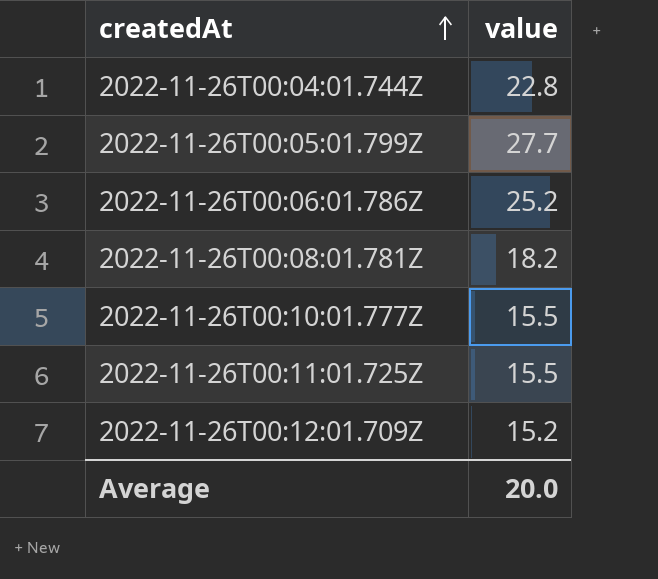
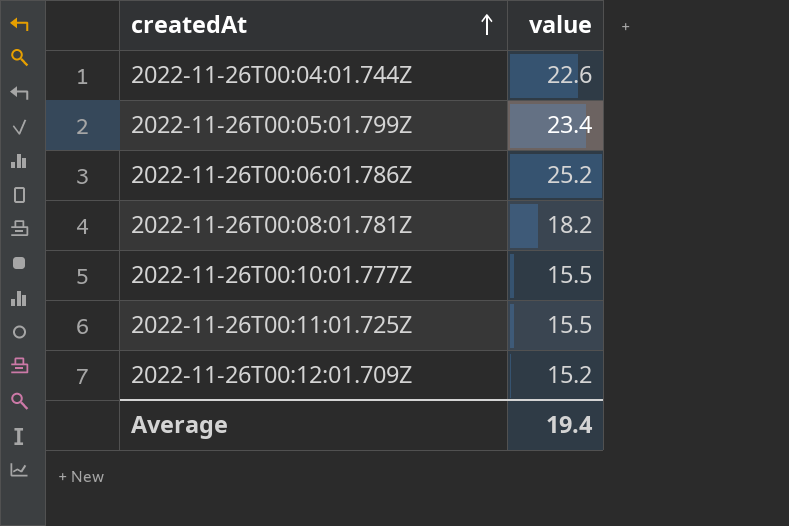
2022-11-26T00:04:01.744Z | value: 22.8 -> 22.6
2022-11-26T00:05:01.799Z | value: 27.7 -> 23.4
Average | value: 20.0 -> 19.4

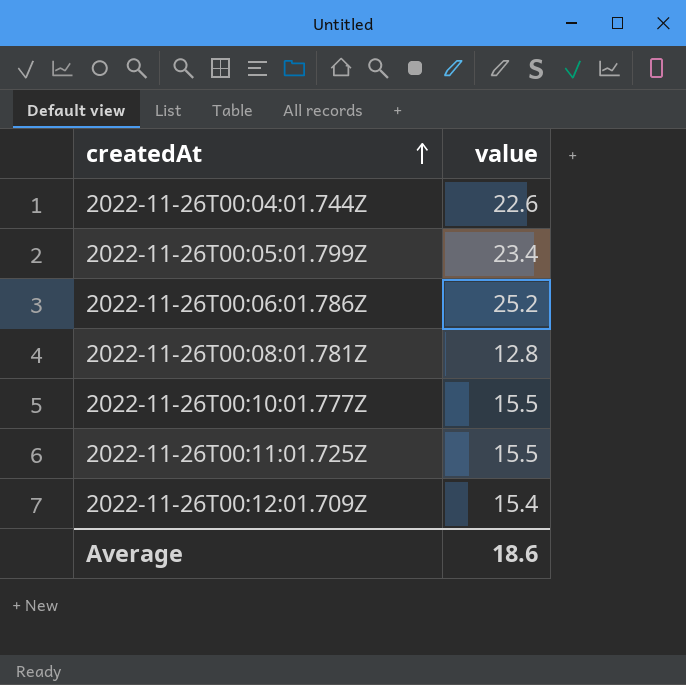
2022-11-26T00:08:01.781Z | value: 18.2 -> 12.8
2022-11-26T00:12:01.709Z | value: 15.2 -> 15.4
Average | value: 19.4 -> 18.6

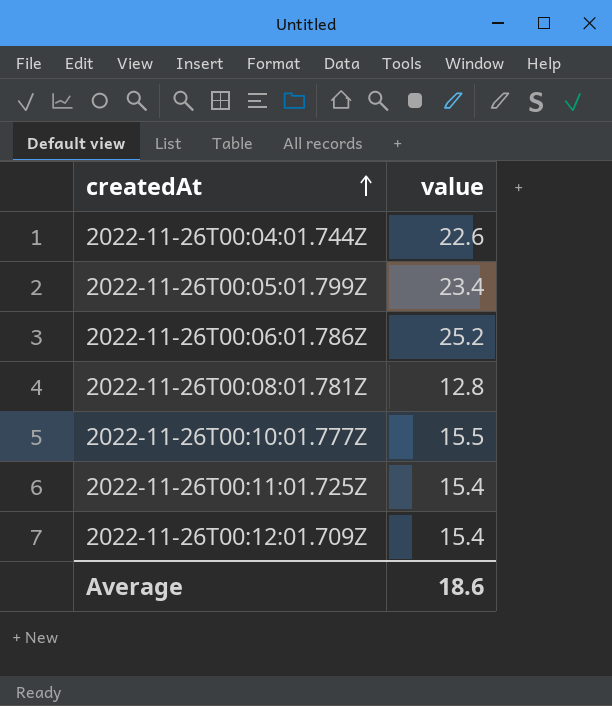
2022-11-26T00:11:01.725Z | value: 15.5 -> 15.4

